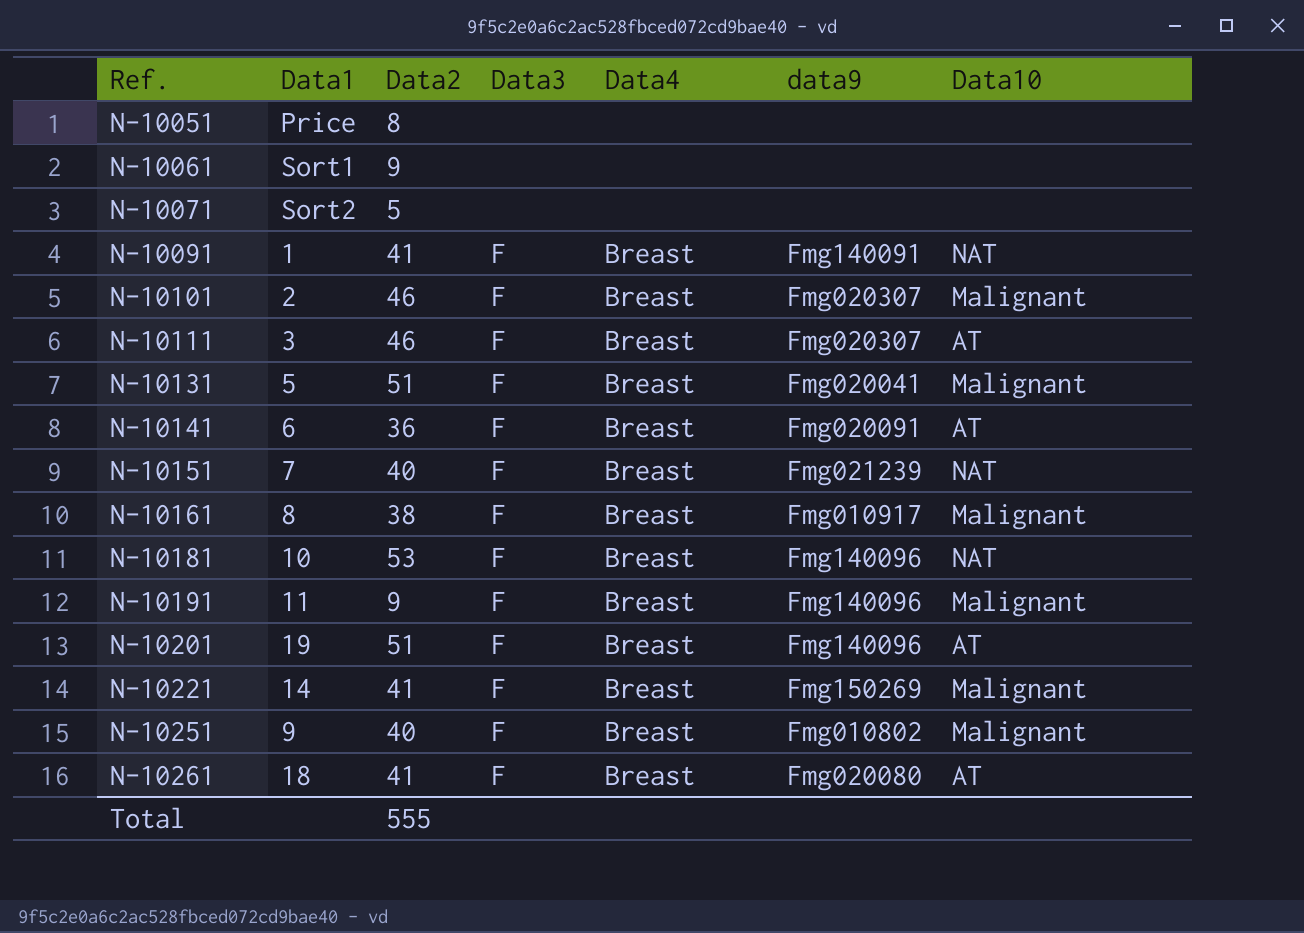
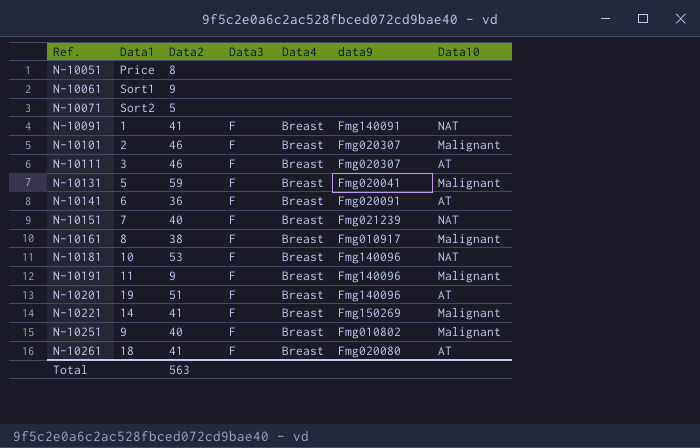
N-10131 | Data2: 51 -> 59
Total | Data2: 555 -> 563

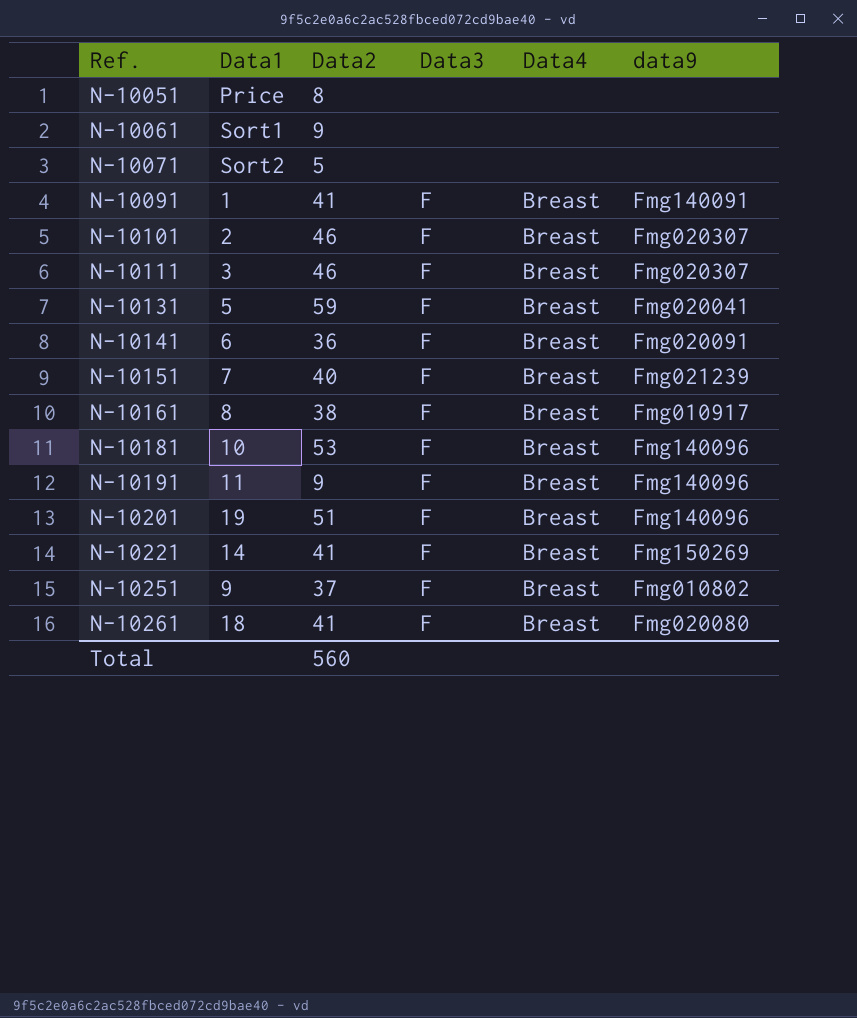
column Data10 | position: 7 -> none
N-10251 | Data2: 40 -> 37
Total | Data2: 563 -> 560

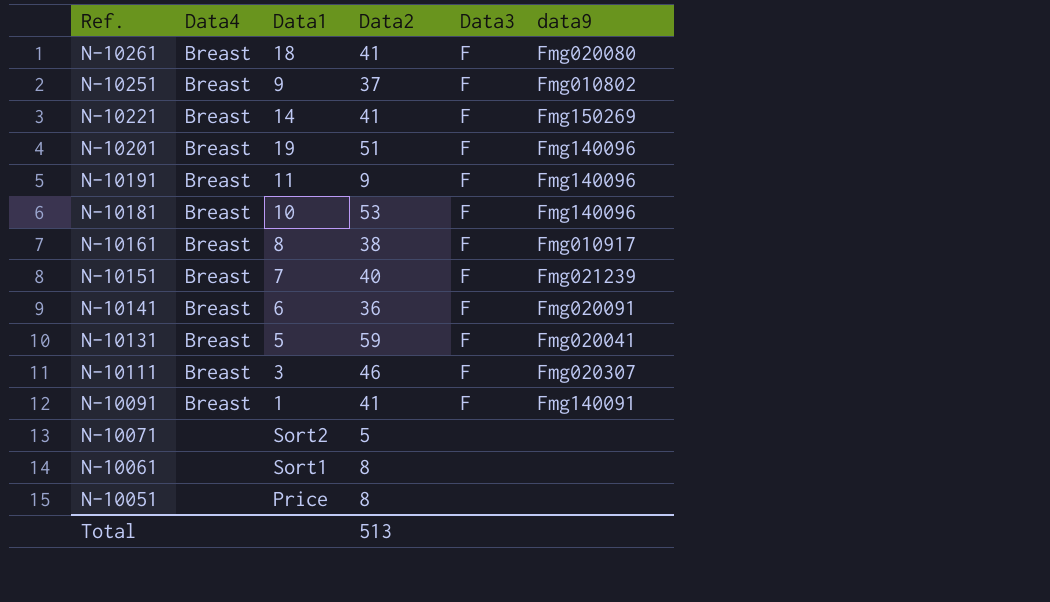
row order: Ref. ascending -> Ref. descending
column Data4 | position: 5 -> 2
row N-10101: 2 | 46 | F | Breast | Fmg020307 -> none
N-10061 | Data2: 9 -> 8
Total | Data2: 560 -> 513

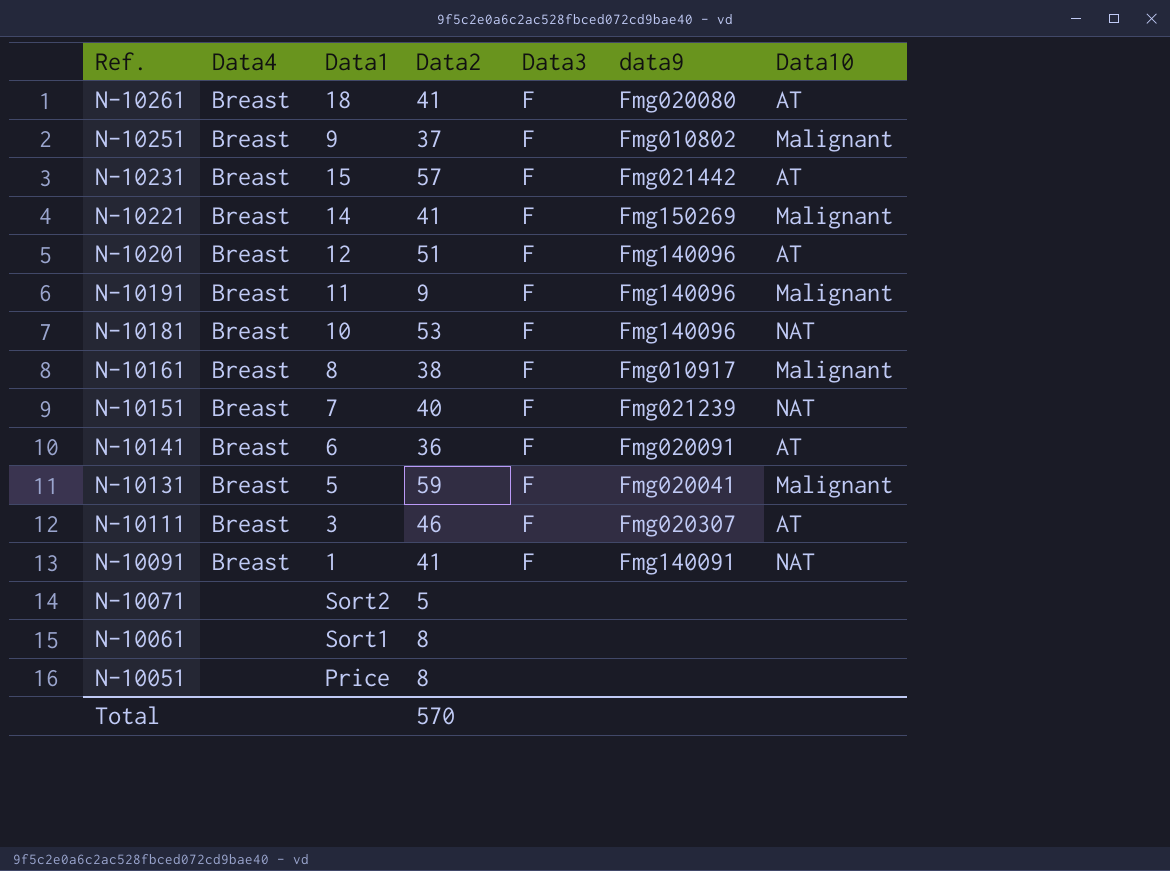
column Data10 | position: none -> 7
row N-10231: none -> Breast | 15 | 57 | F | Fmg021442 | AT
N-10201 | Data1: 19 -> 12
Total | Data2: 513 -> 570

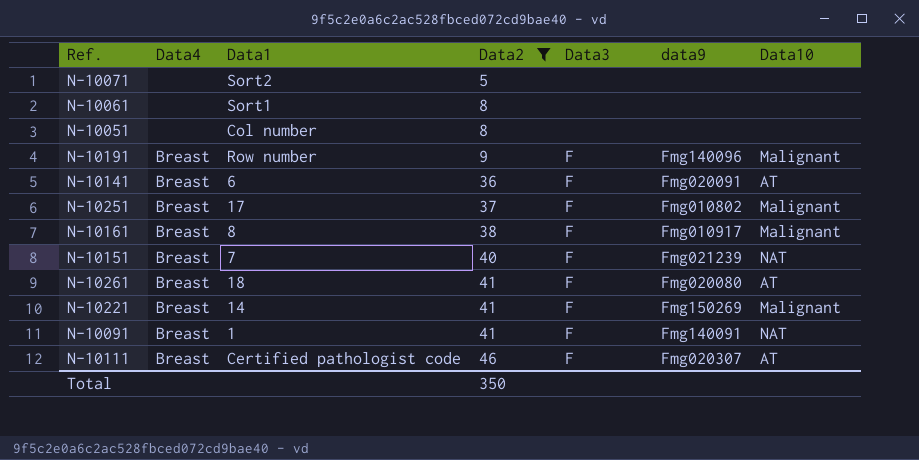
filter: none -> Data2 <= 46
row order: Ref. descending -> Data2 ascending
N-10051 | Data1: Price -> Col number
N-10191 | Data1: 11 -> Row number
N-10251 | Data1: 9 -> 17
N-10111 | Data1: 3 -> Certified pathologist code
Total | Data2: 570 -> 350

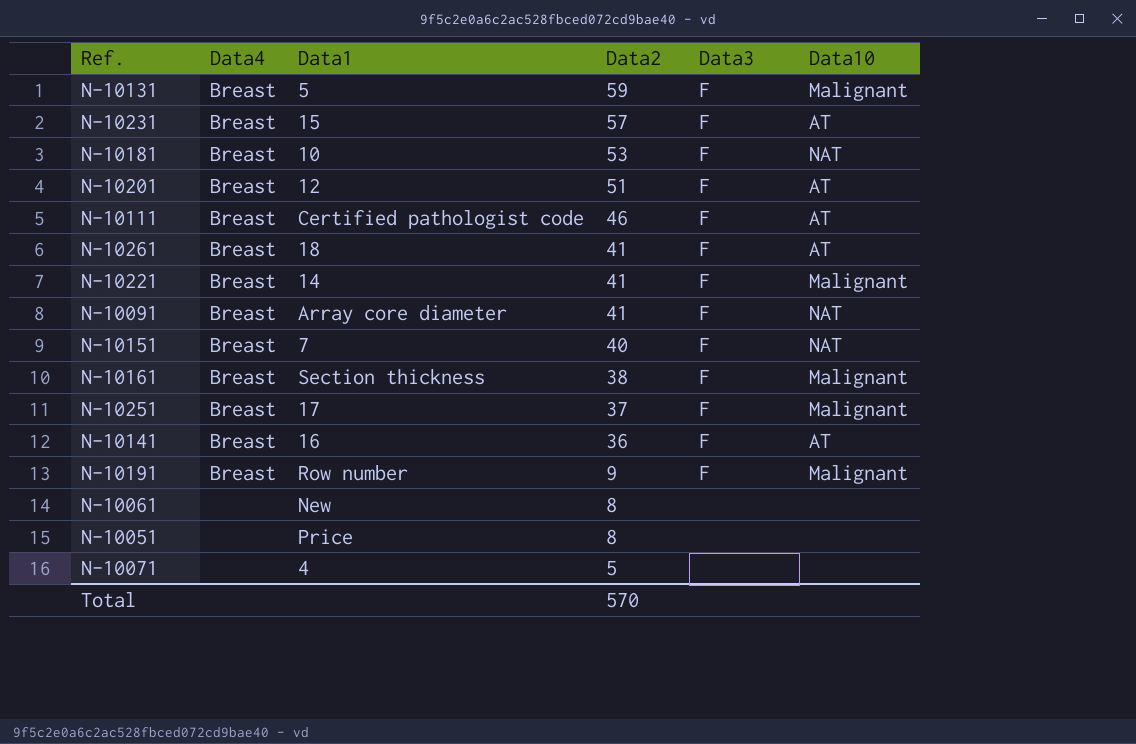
filter: Data2 <= 46 -> none
row order: Data2 ascending -> Data2 descending
column data9 | position: 6 -> none
N-10091 | Data1: 1 -> Array core diameter
N-10161 | Data1: 8 -> Section thickness
N-10141 | Data1: 6 -> 16
N-10061 | Data1: Sort1 -> New
N-10051 | Data1: Col number -> Price
N-10071 | Data1: Sort2 -> 4
Total | Data2: 350 -> 570

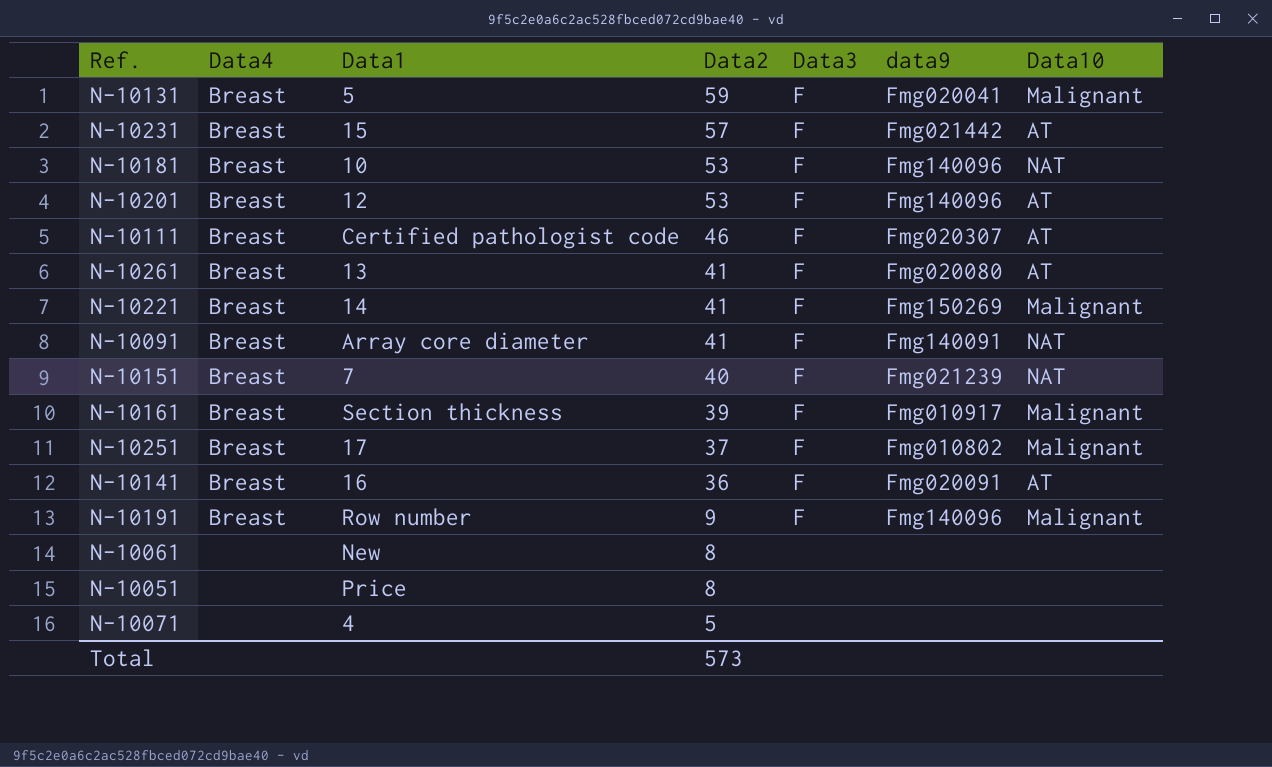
column data9 | position: none -> 6
N-10201 | Data2: 51 -> 53
N-10261 | Data1: 18 -> 13
N-10161 | Data2: 38 -> 39
Total | Data2: 570 -> 573

